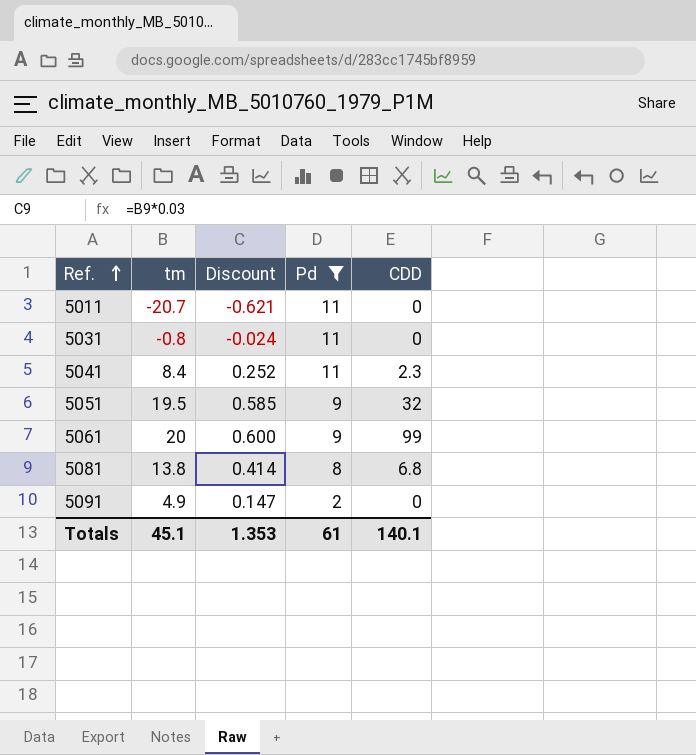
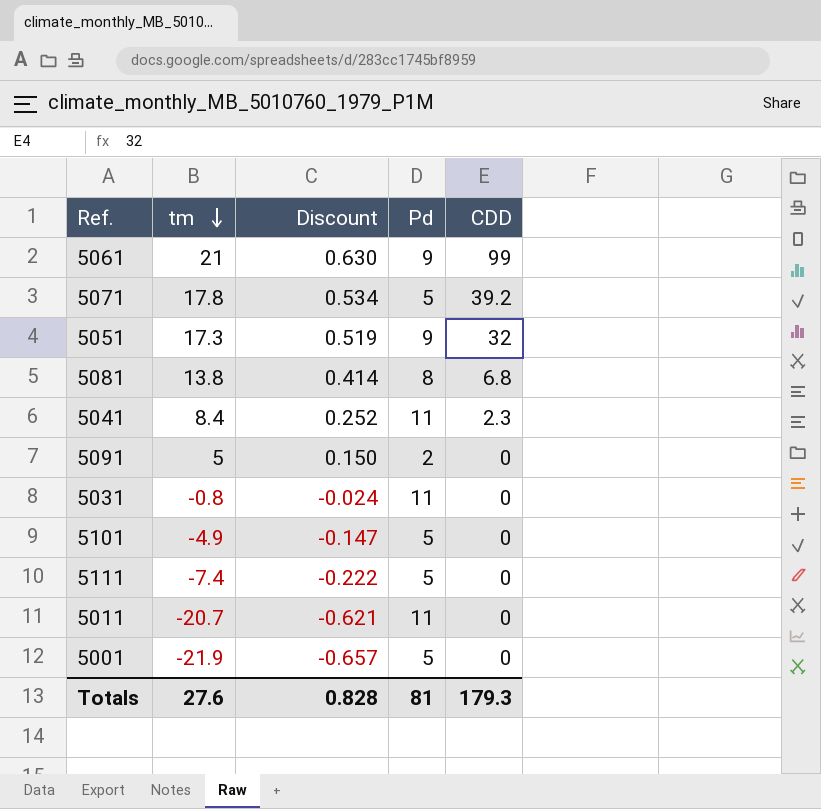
filter: Pd != 5 -> none
row order: Ref. ascending -> tm descending
5061 | tm: 20 -> 21
5061 | Discount: 0.600 -> 0.630
5051 | tm: 19.5 -> 17.3
5051 | Discount: 0.585 -> 0.519
5091 | tm: 4.9 -> 5
5091 | Discount: 0.147 -> 0.150
Totals | tm: 45.1 -> 27.6
Totals | Discount: 1.353 -> 0.828
Totals | Pd: 61 -> 81
Totals | CDD: 140.1 -> 179.3

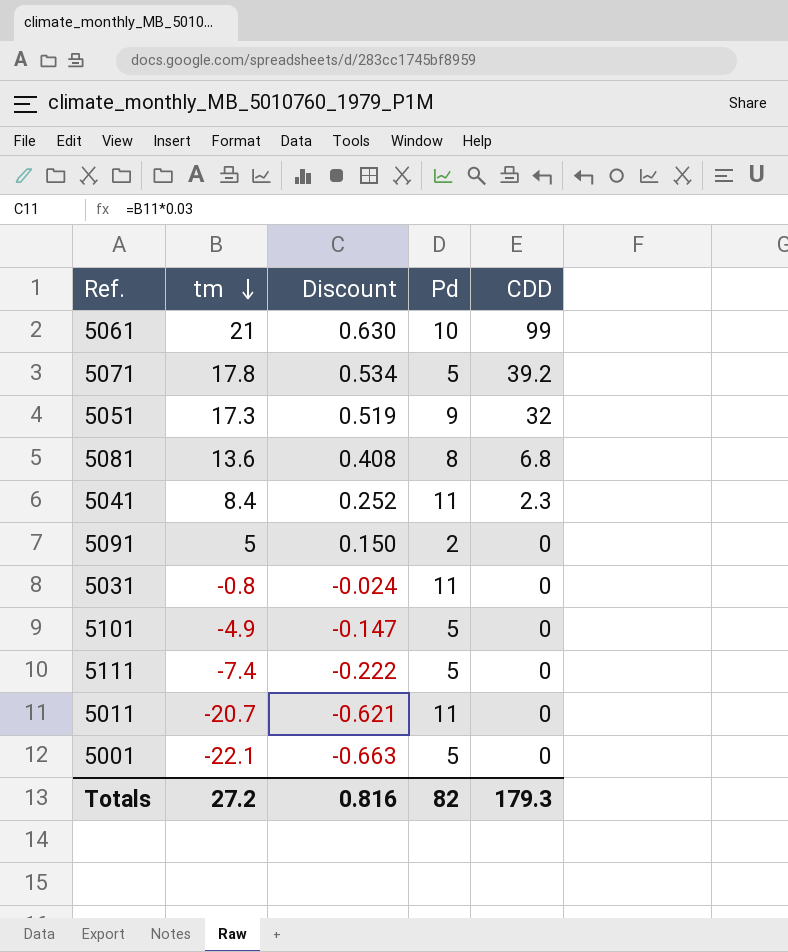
5061 | Pd: 9 -> 10
5081 | tm: 13.8 -> 13.6
5081 | Discount: 0.414 -> 0.408
5001 | tm: -21.9 -> -22.1
5001 | Discount: -0.657 -> -0.663
Totals | tm: 27.6 -> 27.2
Totals | Discount: 0.828 -> 0.816
Totals | Pd: 81 -> 82

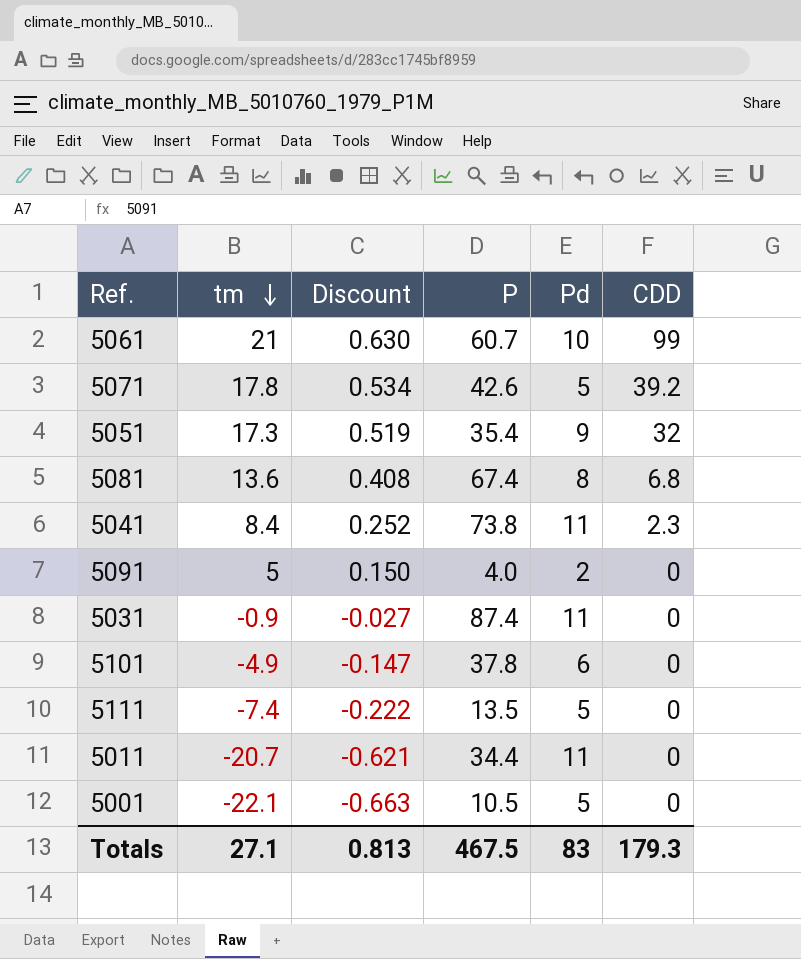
column P | position: none -> 4
5031 | tm: -0.8 -> -0.9
5031 | Discount: -0.024 -> -0.027
5101 | Pd: 5 -> 6
Totals | tm: 27.2 -> 27.1
Totals | Discount: 0.816 -> 0.813
Totals | Pd: 82 -> 83

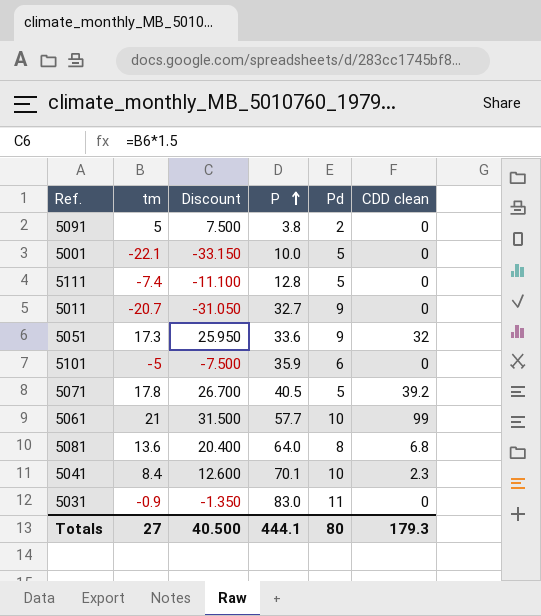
row order: tm descending -> P ascending
column Discount | formula: [tm] * 0.03 -> [tm] * 1.5
column name: CDD -> CDD clean
5091 | P: 4.0 -> 3.8
5001 | P: 10.5 -> 10.0
5111 | P: 13.5 -> 12.8
5011 | P: 34.4 -> 32.7
5011 | Pd: 11 -> 9
5051 | P: 35.4 -> 33.6
5101 | tm: -4.9 -> -5
5101 | P: 37.8 -> 35.9
5071 | P: 42.6 -> 40.5
5061 | P: 60.7 -> 57.7
5081 | P: 67.4 -> 64.0
5041 | P: 73.8 -> 70.1
5041 | Pd: 11 -> 10
5031 | P: 87.4 -> 83.0
Totals | tm: 27.1 -> 27
Totals | Discount: 0.813 -> 40.500
Totals | P: 467.5 -> 444.1
Totals | Pd: 83 -> 80

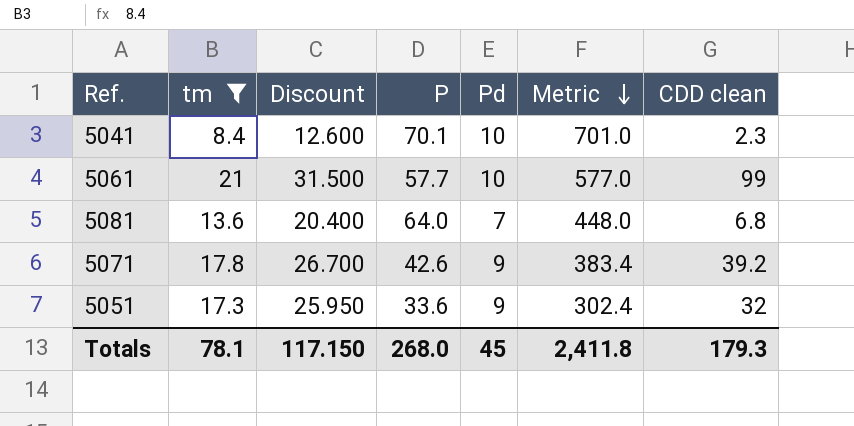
filter: none -> tm >= 8.4
row order: P ascending -> Metric descending
column Metric | formula: none -> [P] * [Pd]
5081 | Pd: 8 -> 7
5071 | P: 40.5 -> 42.6
5071 | Pd: 5 -> 9
Totals | tm: 27 -> 78.1
Totals | Discount: 40.500 -> 117.150
Totals | P: 444.1 -> 268.0
Totals | Pd: 80 -> 45

